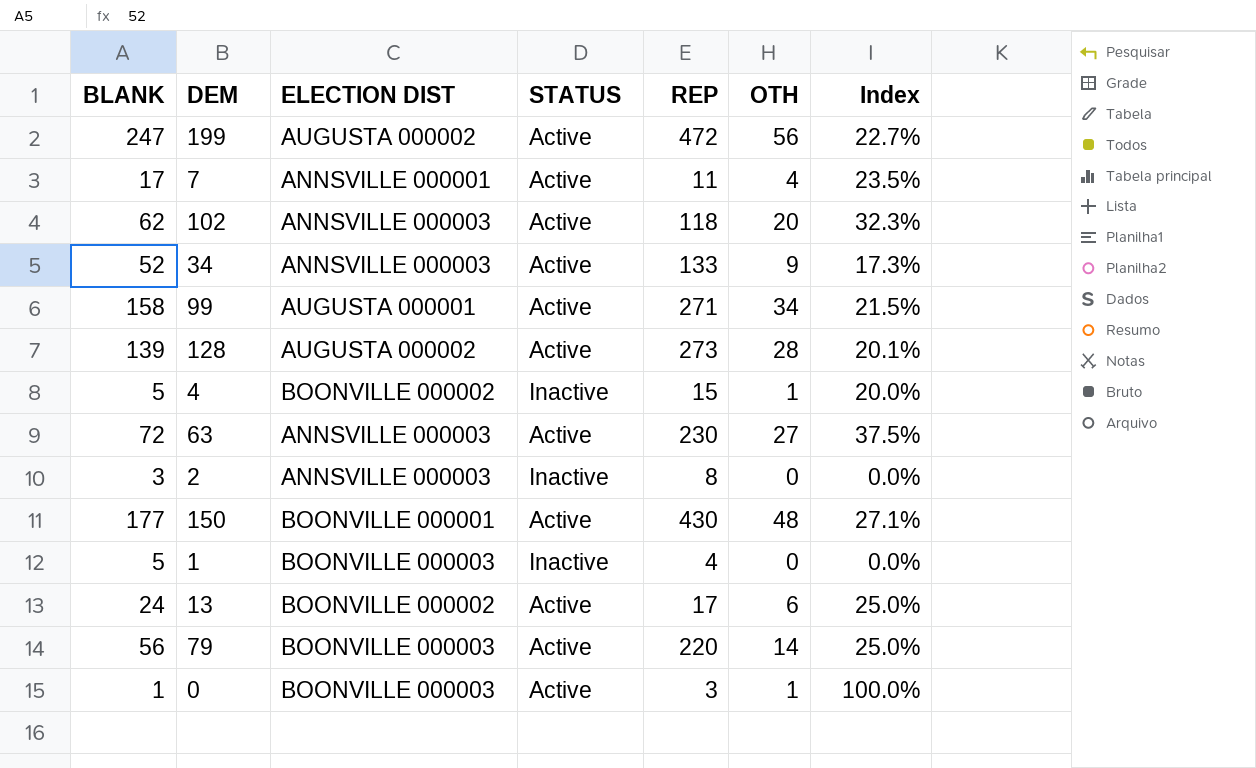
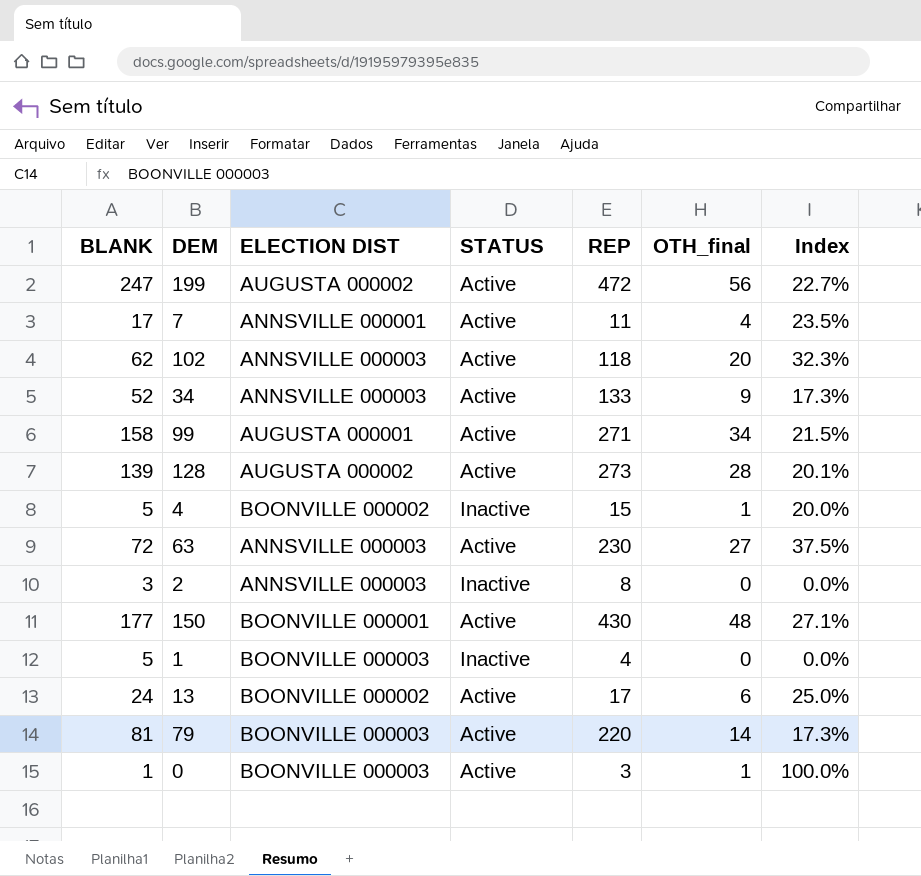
column name: OTH -> OTH_final
79 | BLANK: 56 -> 81
79 | Index: 25.0% -> 17.3%

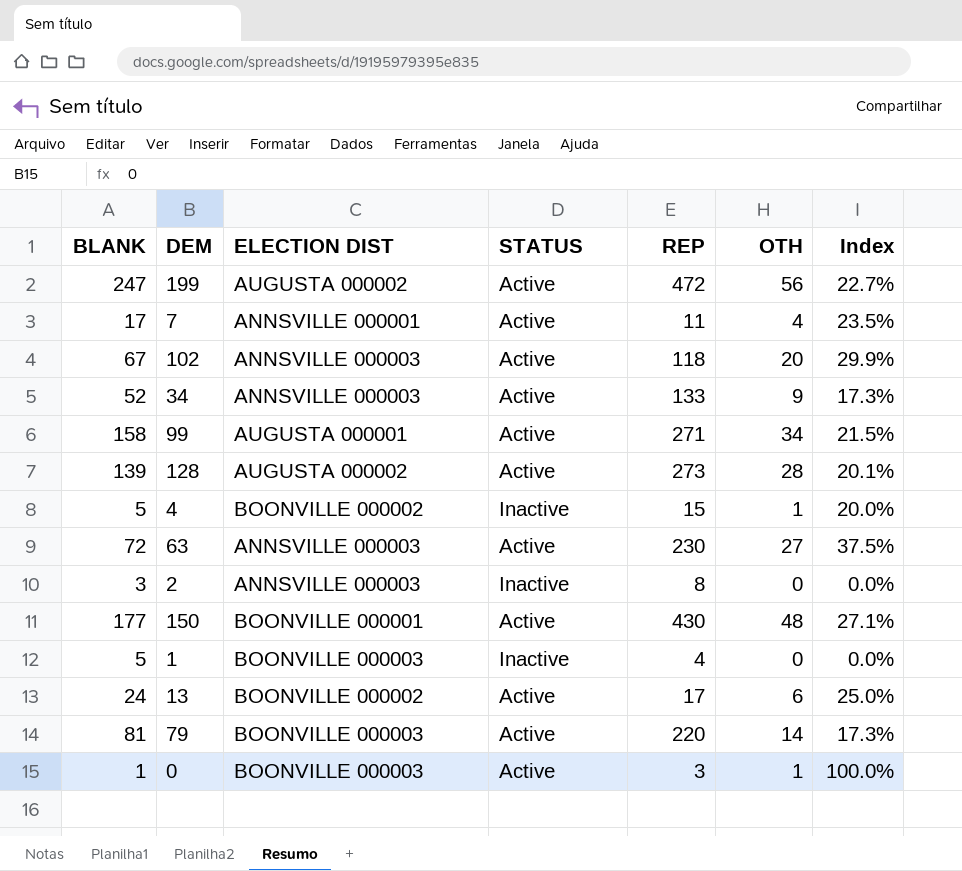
column name: OTH_final -> OTH
102 | BLANK: 62 -> 67
102 | Index: 32.3% -> 29.9%

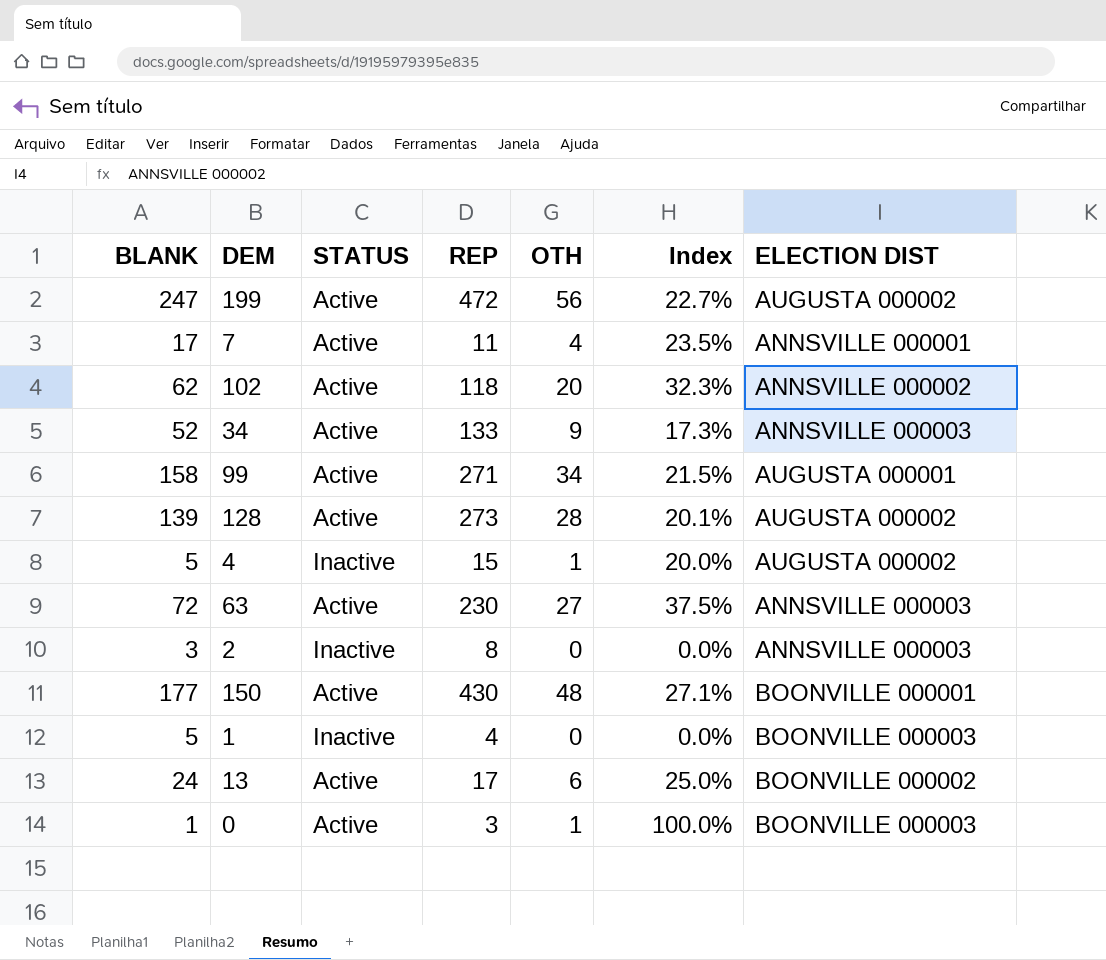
column ELECTION DIST | position: 3 -> 7
row 79: 81 | BOONVILLE 000003 | Active | 220 | 14 | 17.3% -> none
102 | BLANK: 67 -> 62
102 | Index: 29.9% -> 32.3%
102 | ELECTION DIST: ANNSVILLE 000003 -> ANNSVILLE 000002
4 | ELECTION DIST: BOONVILLE 000002 -> AUGUSTA 000002

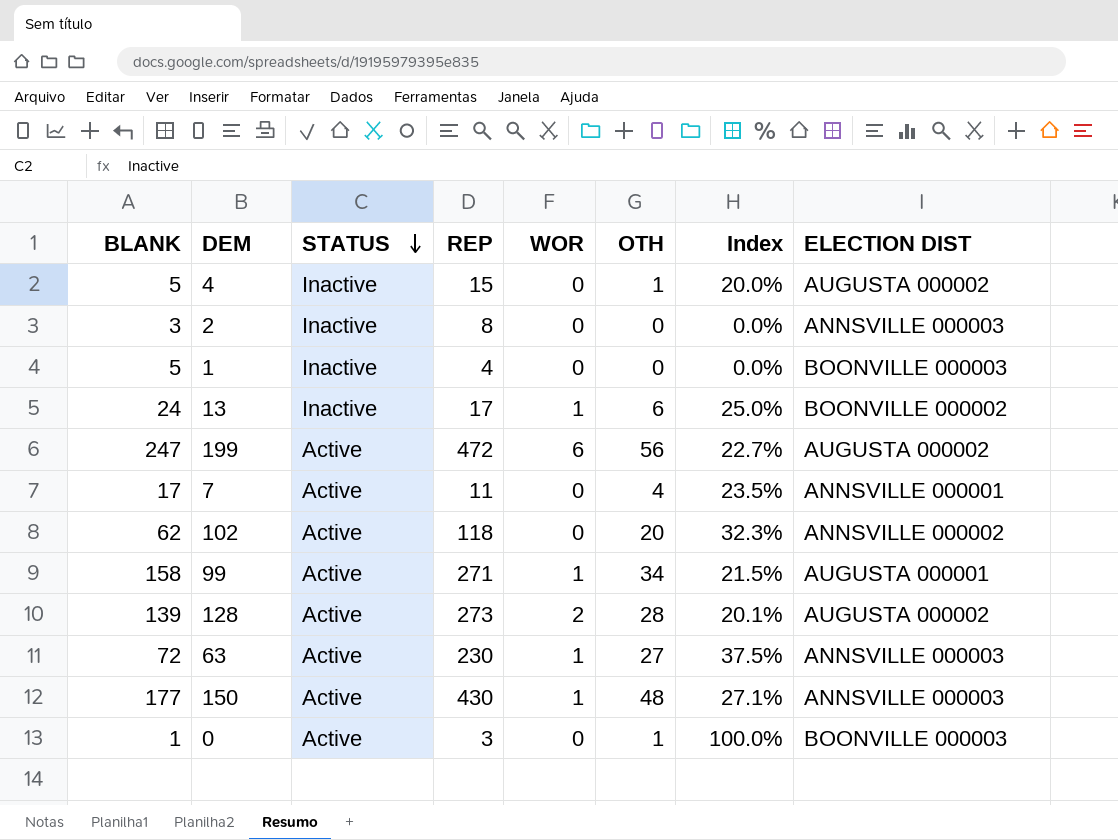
row order: none -> STATUS descending
column WOR | position: none -> 5
row 34: 52 | Active | 133 | 9 | 17.3% | ANNSVILLE 000003 -> none
13 | STATUS: Active -> Inactive
150 | ELECTION DIST: BOONVILLE 000001 -> ANNSVILLE 000003

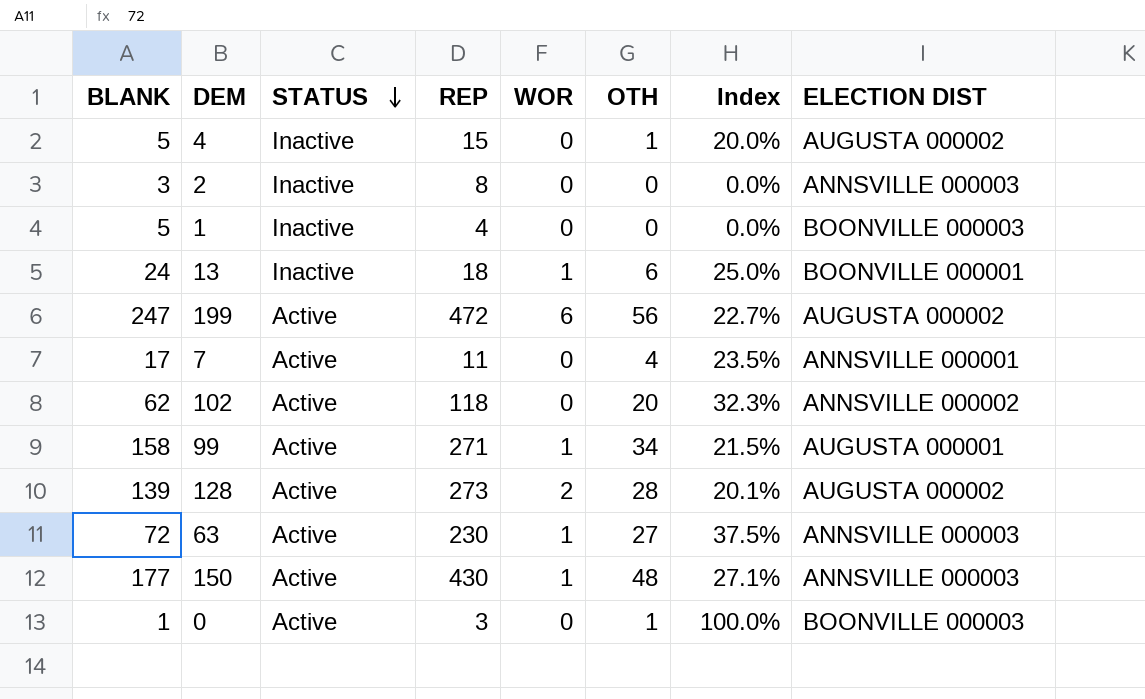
13 | REP: 17 -> 18
13 | ELECTION DIST: BOONVILLE 000002 -> BOONVILLE 000001

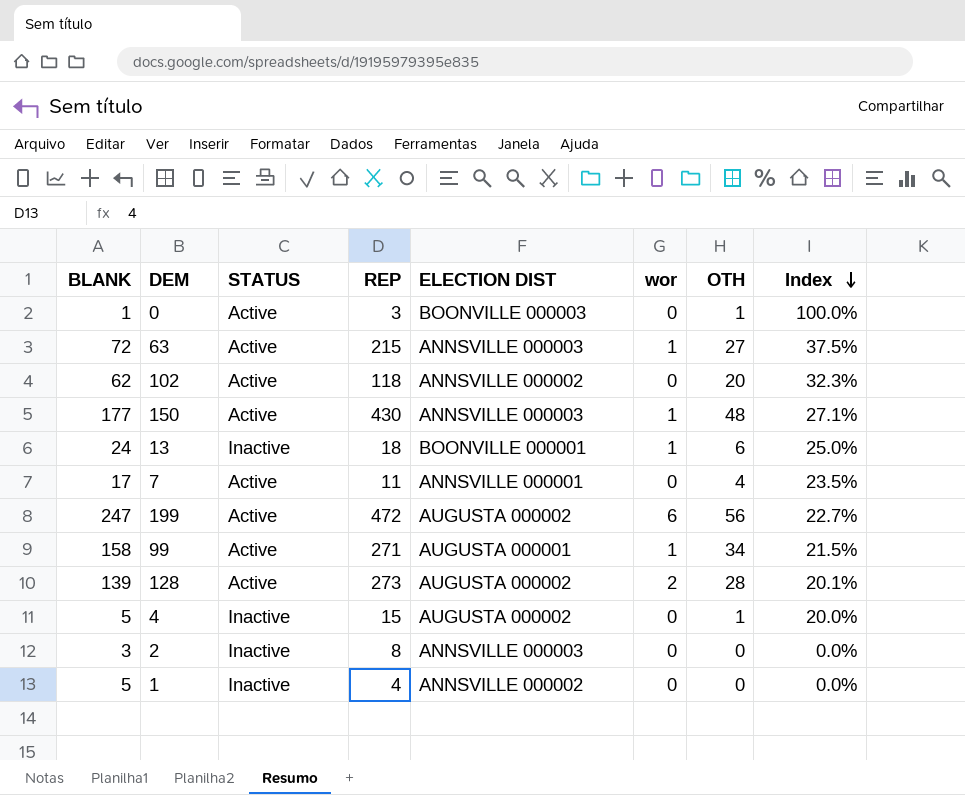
row order: STATUS descending -> Index descending
column ELECTION DIST | position: 8 -> 5
column name: WOR -> wor
63 | REP: 230 -> 215
1 | ELECTION DIST: BOONVILLE 000003 -> ANNSVILLE 000002

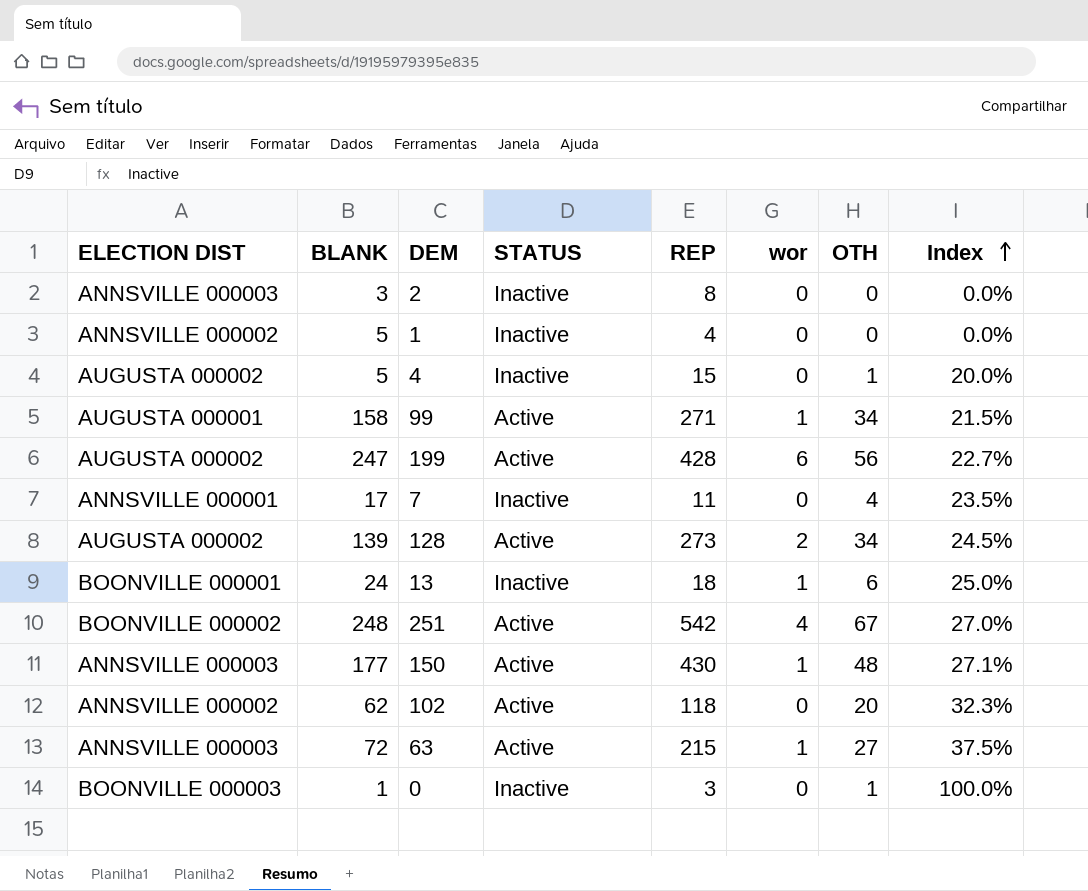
row order: Index descending -> Index ascending
column ELECTION DIST | position: 5 -> 1
199 | REP: 472 -> 428
7 | STATUS: Active -> Inactive
128 | OTH: 28 -> 34
128 | Index: 20.1% -> 24.5%
row 251: none -> BOONVILLE 000002 | 248 | Active | 542 | 4 | 67 | 27.0%
0 | STATUS: Active -> Inactive

